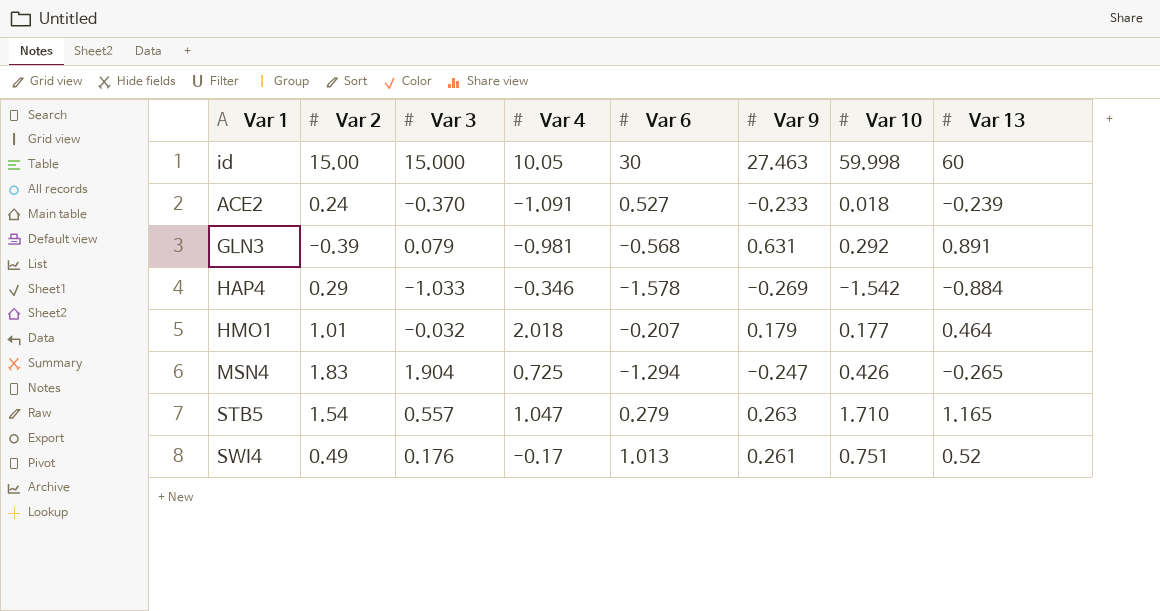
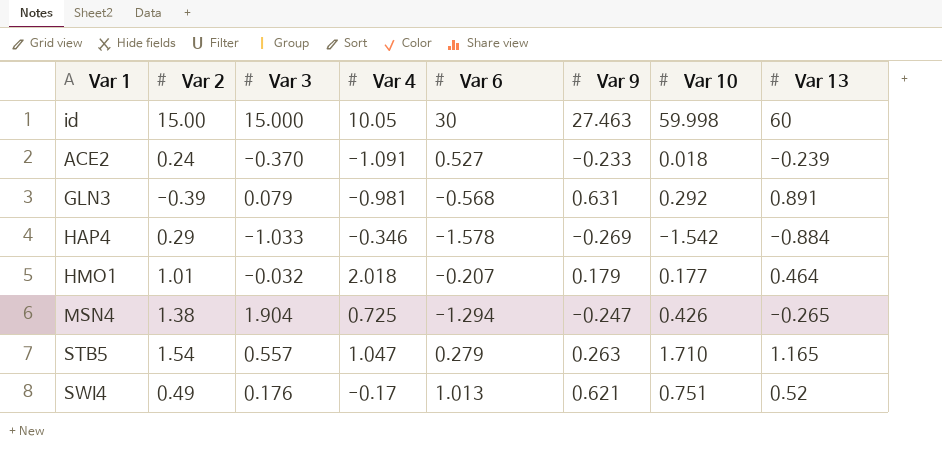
MSN4 | Var 2: 1.83 -> 1.38
SWI4 | Var 9: 0.261 -> 0.621

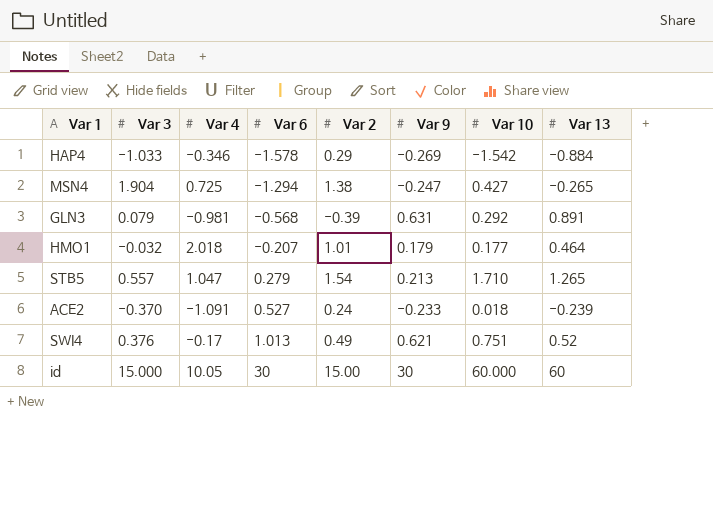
row order: none -> Var 6 ascending
column Var 2 | position: 2 -> 5
MSN4 | Var 10: 0.426 -> 0.427
STB5 | Var 9: 0.263 -> 0.213
STB5 | Var 13: 1.165 -> 1.265
SWI4 | Var 3: 0.176 -> 0.376
id | Var 9: 27.463 -> 30
id | Var 10: 59.998 -> 60.000

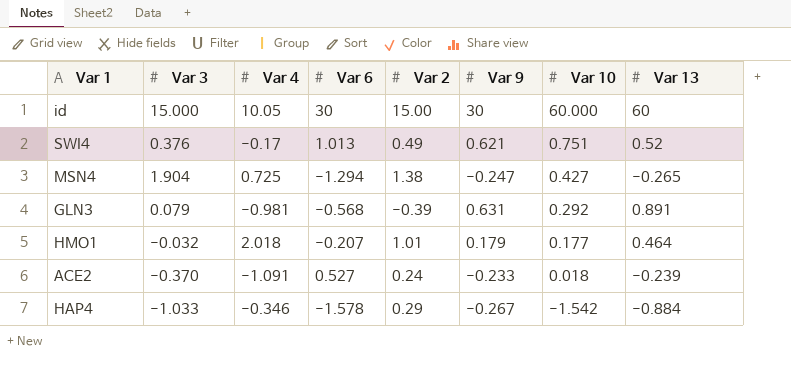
row order: Var 6 ascending -> Var 10 descending
row STB5: 0.557 | 1.047 | 0.279 | 1.54 | 0.213 | 1.710 | 1.265 -> none
HAP4 | Var 9: -0.269 -> -0.267

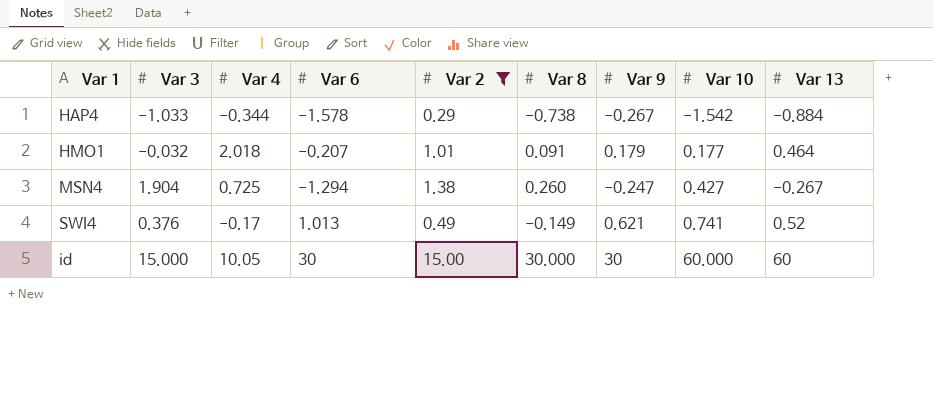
filter: none -> Var 2 >= 0.29
row order: Var 10 descending -> Var 10 ascending
column Var 8 | position: none -> 6
HAP4 | Var 4: -0.346 -> -0.344
MSN4 | Var 13: -0.265 -> -0.267
SWI4 | Var 10: 0.751 -> 0.741

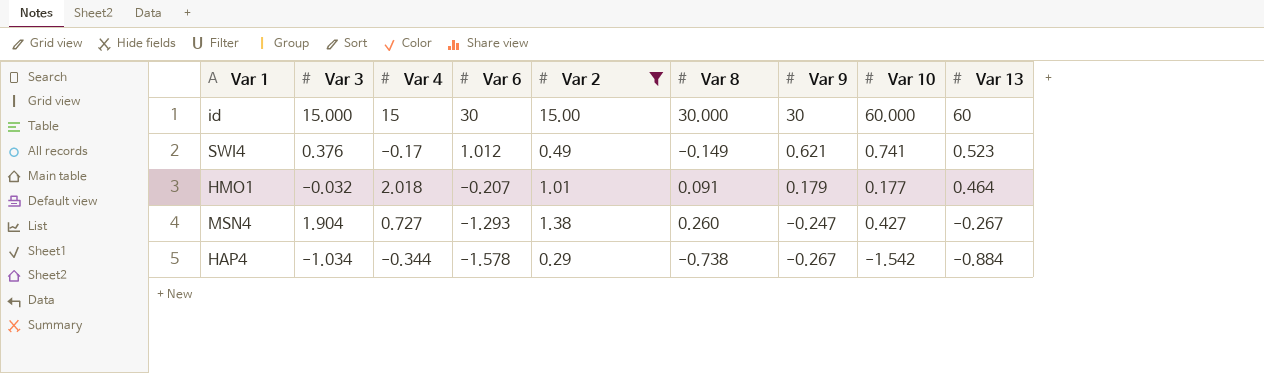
row order: Var 10 ascending -> Var 6 descending
id | Var 4: 10.05 -> 15
SWI4 | Var 6: 1.013 -> 1.012
SWI4 | Var 13: 0.52 -> 0.523
MSN4 | Var 4: 0.725 -> 0.727
MSN4 | Var 6: -1.294 -> -1.293
HAP4 | Var 3: -1.033 -> -1.034

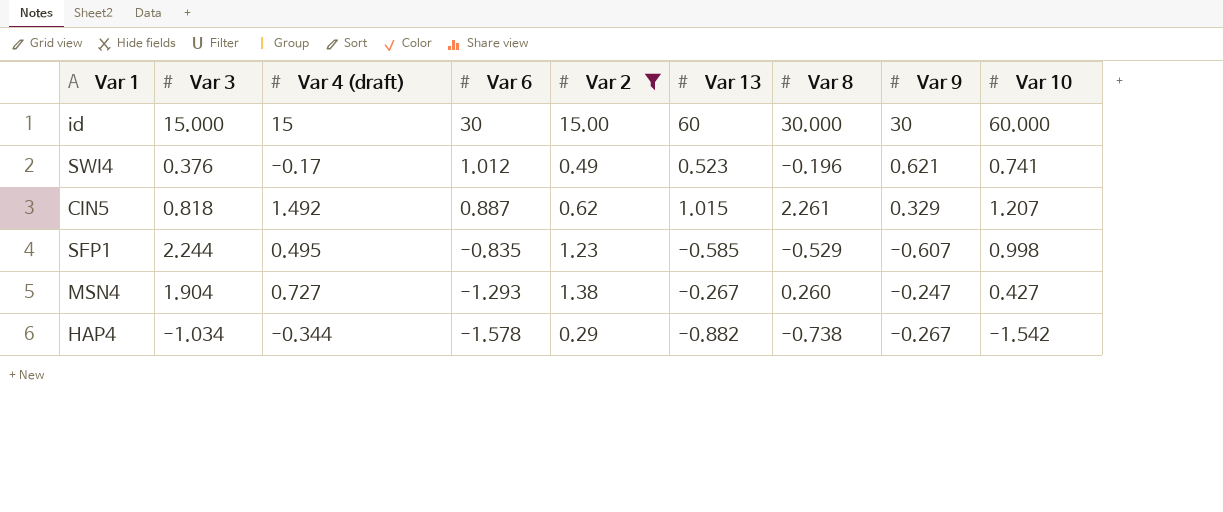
column name: Var 4 -> Var 4 (draft)
column Var 13 | position: 9 -> 6
row HMO1: -0.032 | 2.018 | -0.207 | 1.01 | 0.091 | 0.179 | 0.177 | 0.464 -> none
SWI4 | Var 8: -0.149 -> -0.196
row CIN5: none -> 0.818 | 1.492 | 0.887 | 0.62 | 1.015 | 2.261 | 0.329 | 1.207
row SFP1: none -> 2.244 | 0.495 | -0.835 | 1.23 | -0.585 | -0.529 | -0.607 | 0.998
HAP4 | Var 13: -0.884 -> -0.882

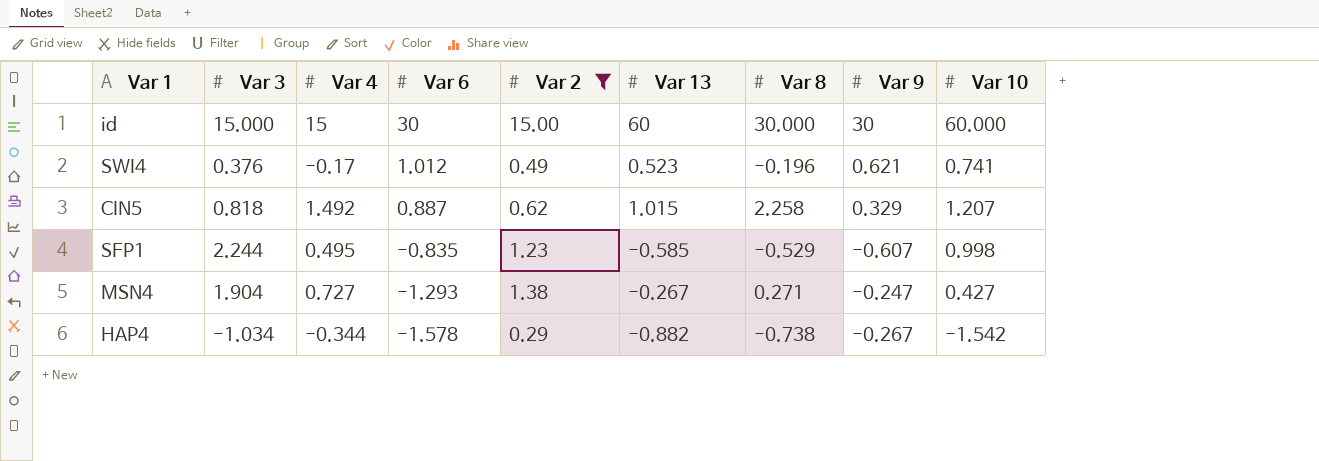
column name: Var 4 (draft) -> Var 4
CIN5 | Var 8: 2.261 -> 2.258
MSN4 | Var 8: 0.260 -> 0.271

